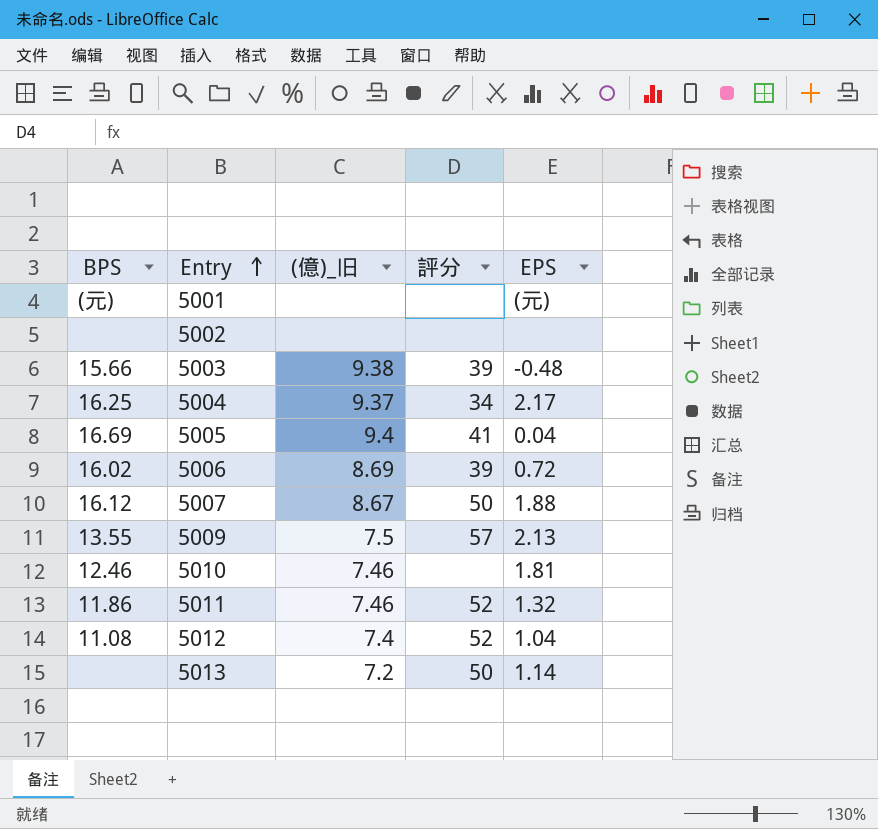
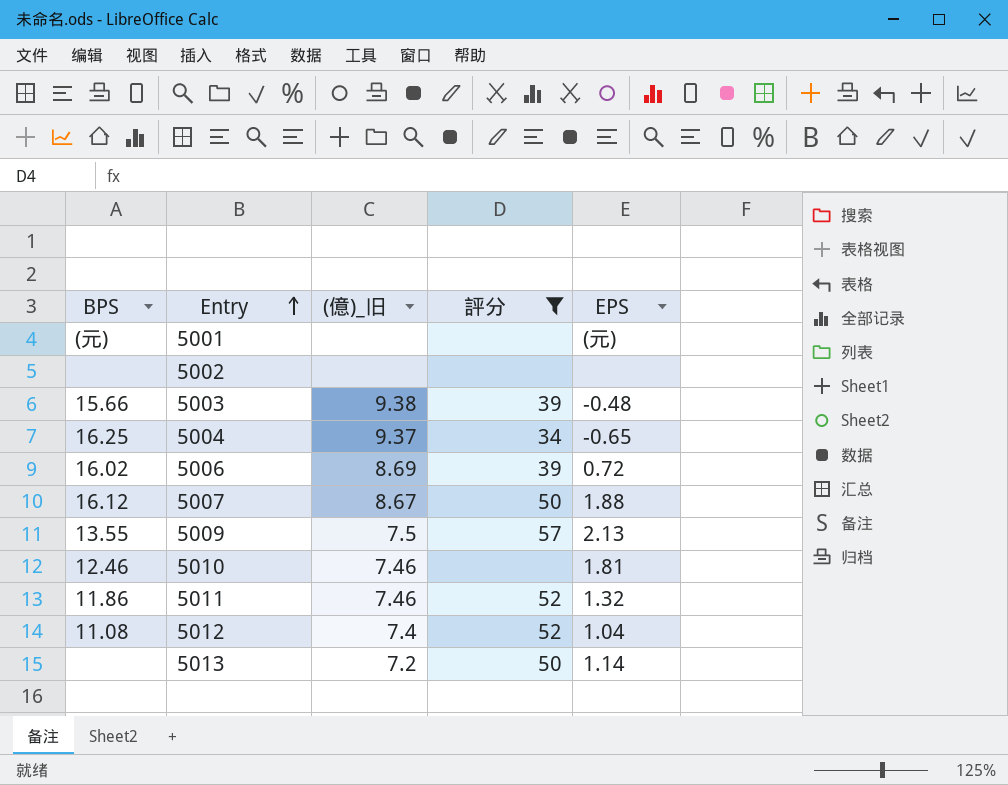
filter: none -> 評分 != 41
5004 | EPS: 2.17 -> -0.65

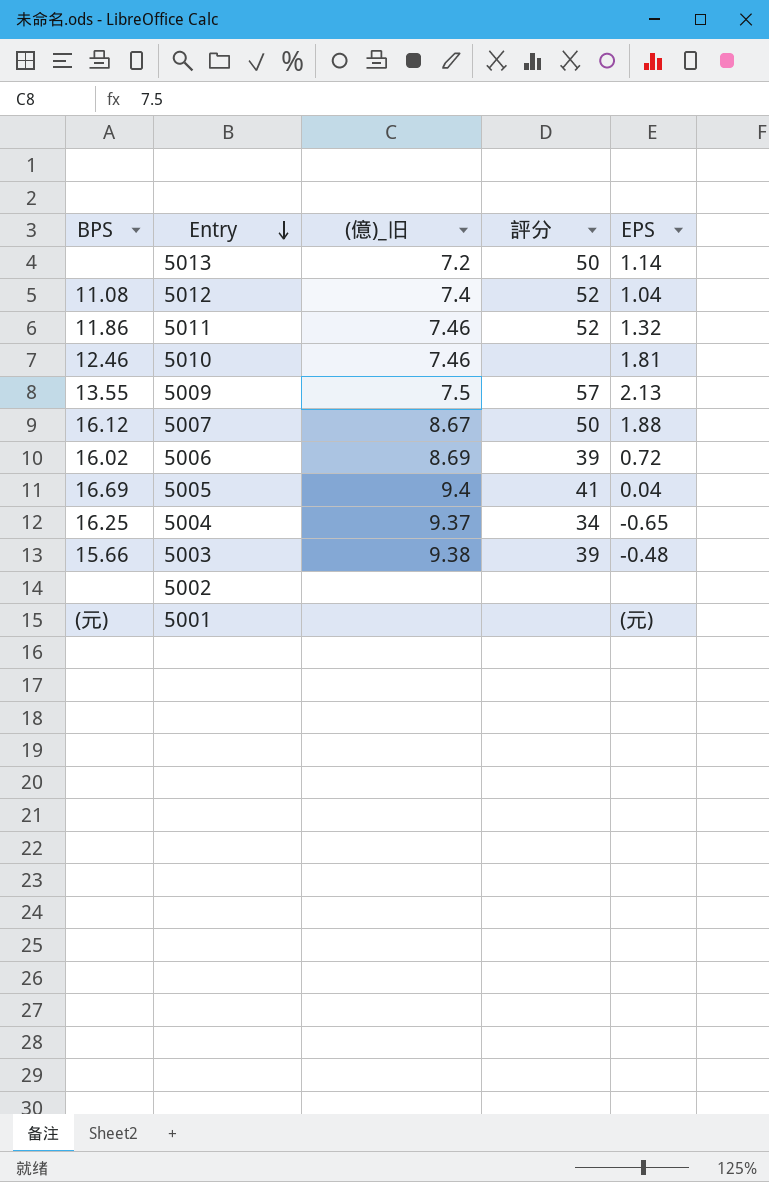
filter: 評分 != 41 -> none
row order: Entry ascending -> Entry descending

